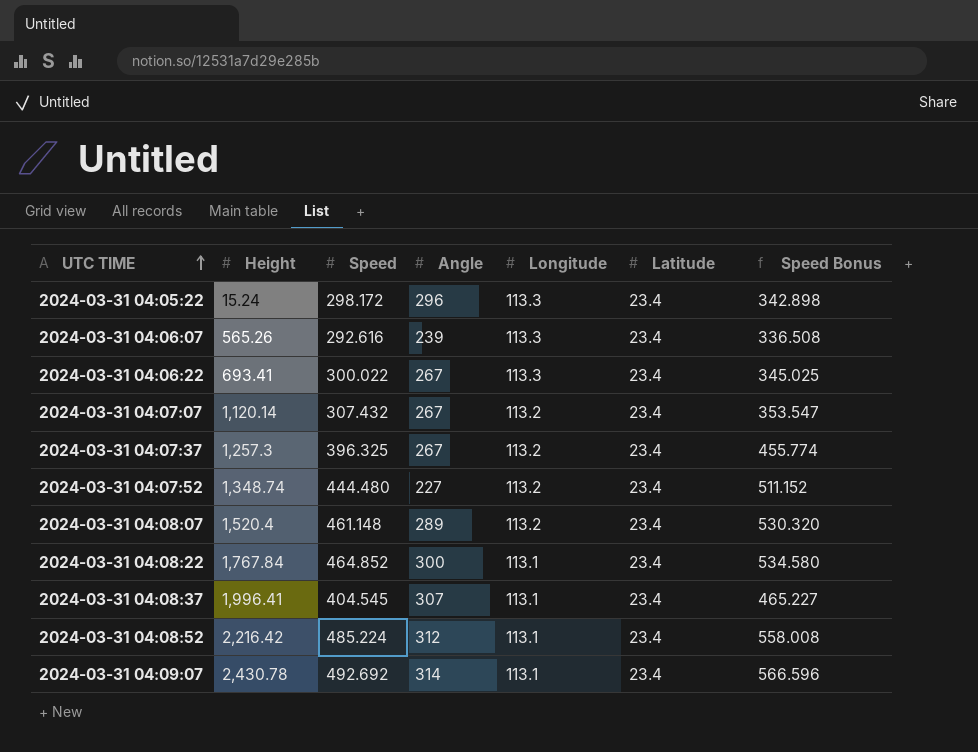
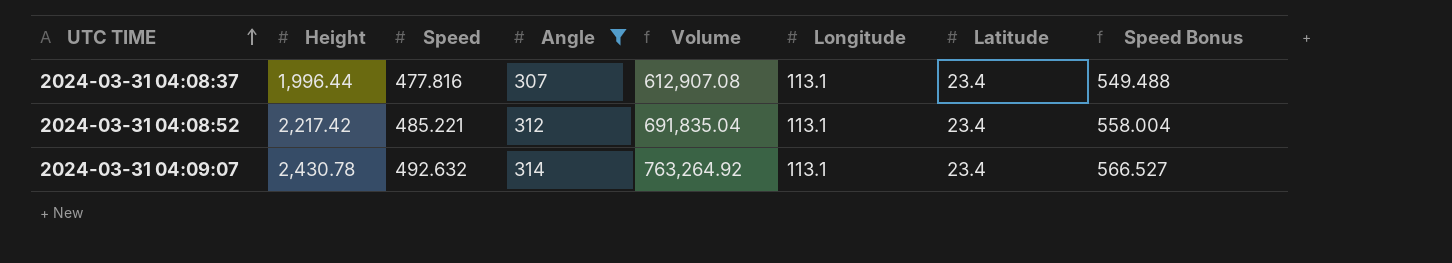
filter: none -> Angle >= 307
column Volume | formula: none -> [Height] * [Angle]
2024-03-31 04:08:37 | Height: 1,996.41 -> 1,996.44
2024-03-31 04:08:37 | Speed: 404.545 -> 477.816
2024-03-31 04:08:37 | Speed Bonus: 465.227 -> 549.488
2024-03-31 04:08:52 | Height: 2,216.42 -> 2,217.42
2024-03-31 04:08:52 | Speed: 485.224 -> 485.221
2024-03-31 04:08:52 | Speed Bonus: 558.008 -> 558.004
2024-03-31 04:09:07 | Speed: 492.692 -> 492.632
2024-03-31 04:09:07 | Speed Bonus: 566.596 -> 566.527

